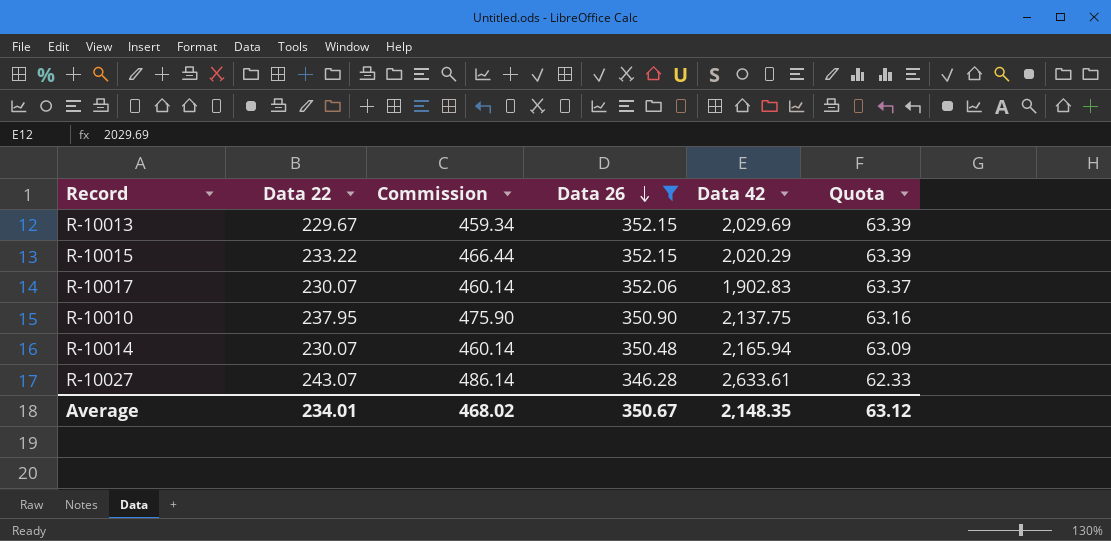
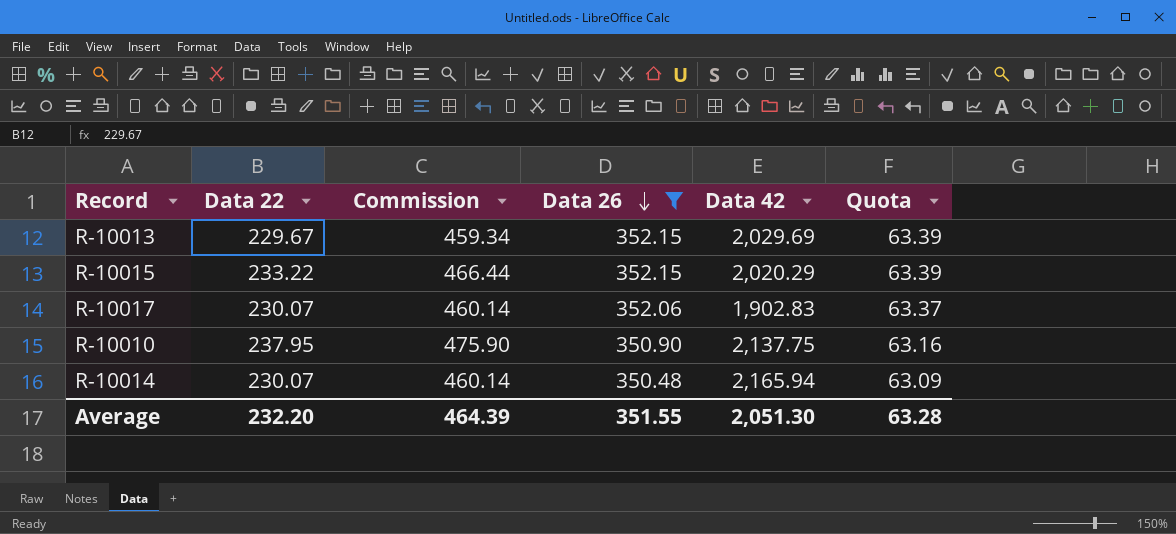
row R-10027: 243.07 | 486.14 | 346.28 | 2,633.61 | 62.33 -> none
Average | Data 22: 234.01 -> 232.20
Average | Commission: 468.02 -> 464.39
Average | Data 26: 350.67 -> 351.55
Average | Data 42: 2,148.35 -> 2,051.30
Average | Quota: 63.12 -> 63.28

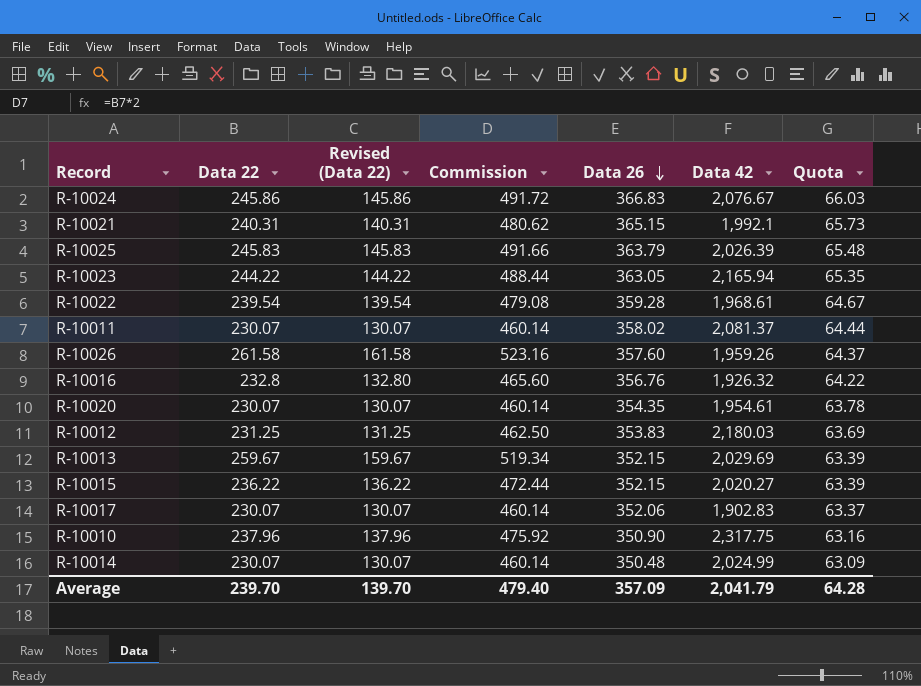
filter: Data 26 <= 352.15 -> none
column Revised (Data 22) | formula: none -> [Data 22] - 100
R-10013 | Data 22: 229.67 -> 259.67
R-10013 | Commission: 459.34 -> 519.34
R-10015 | Data 22: 233.22 -> 236.22
R-10015 | Commission: 466.44 -> 472.44
R-10015 | Data 42: 2,020.29 -> 2,020.27
R-10010 | Data 22: 237.95 -> 237.96
R-10010 | Commission: 475.90 -> 475.92
R-10010 | Data 42: 2,137.75 -> 2,317.75
R-10014 | Data 42: 2,165.94 -> 2,024.99
Average | Data 22: 232.20 -> 239.70
Average | Commission: 464.39 -> 479.40
Average | Data 26: 351.55 -> 357.09
Average | Data 42: 2,051.30 -> 2,041.79
Average | Quota: 63.28 -> 64.28

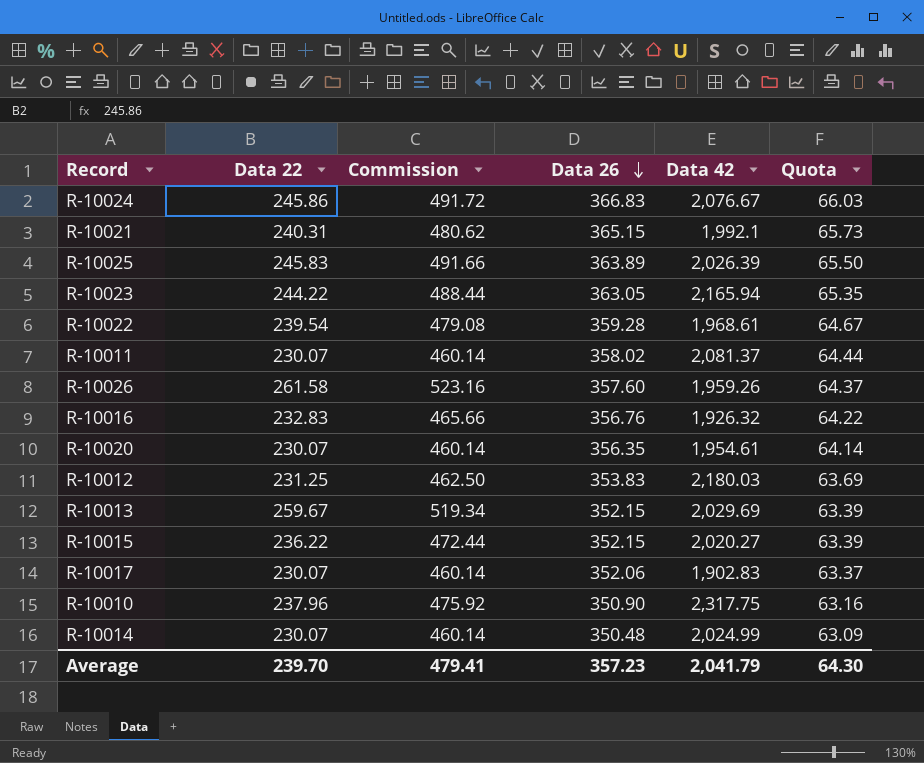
column Revised (Data 22) | formula: [Data 22] - 100 -> none
R-10025 | Data 26: 363.79 -> 363.89
R-10025 | Quota: 65.48 -> 65.50
R-10016 | Data 22: 232.8 -> 232.83
R-10016 | Commission: 465.60 -> 465.66
R-10020 | Data 26: 354.35 -> 356.35
R-10020 | Quota: 63.78 -> 64.14
Average | Commission: 479.40 -> 479.41
Average | Data 26: 357.09 -> 357.23
Average | Quota: 64.28 -> 64.30

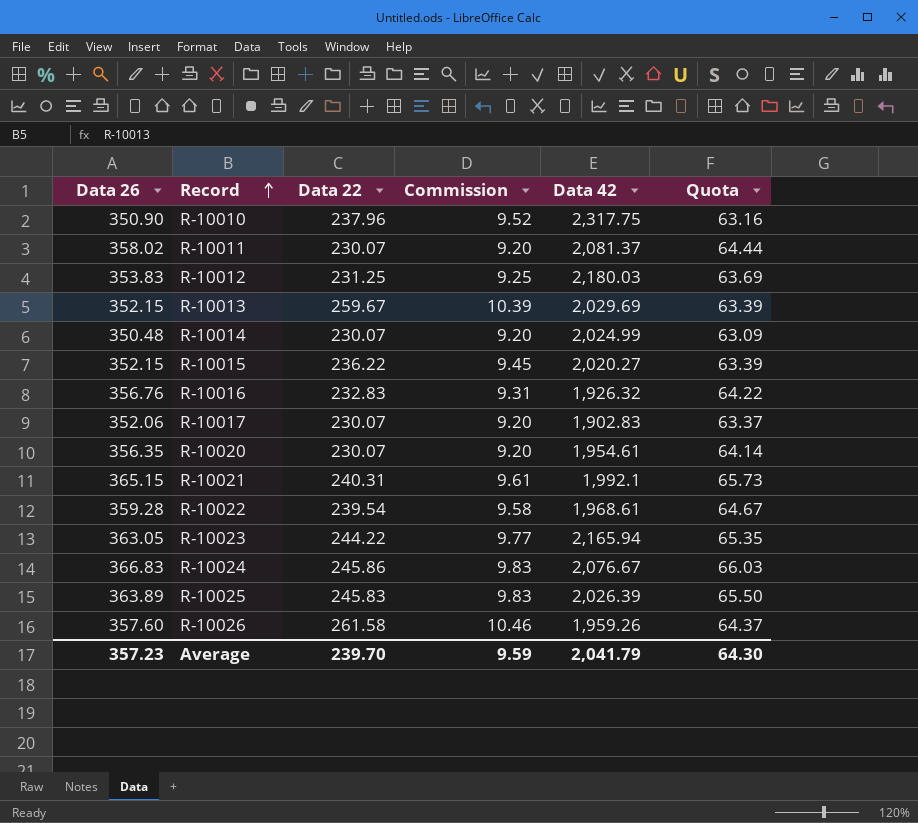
row order: Data 26 descending -> Record ascending
column Data 26 | position: 4 -> 1
column Commission | formula: [Data 22] * 2 -> [Data 22] * 0.04
Average | Commission: 479.41 -> 9.59

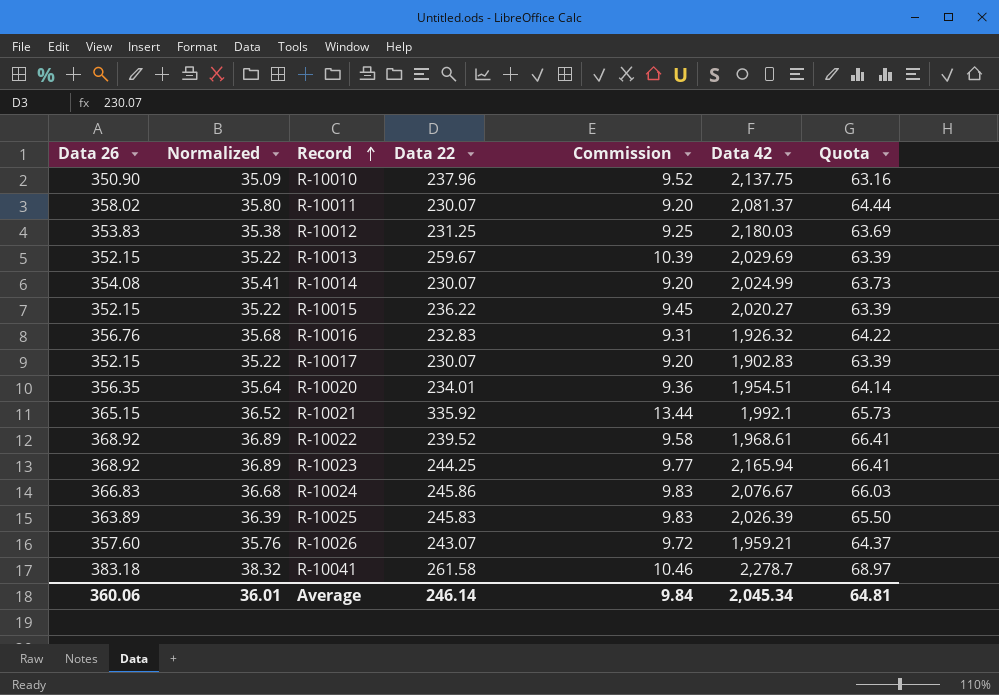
column Normalized | formula: none -> [Data 26] * 0.1
R-10010 | Data 42: 2,317.75 -> 2,137.75
R-10014 | Data 26: 350.48 -> 354.08
R-10014 | Quota: 63.09 -> 63.73
R-10017 | Data 26: 352.06 -> 352.15
R-10017 | Quota: 63.37 -> 63.39
R-10020 | Data 22: 230.07 -> 234.01
R-10020 | Commission: 9.20 -> 9.36
R-10020 | Data 42: 1,954.61 -> 1,954.51
R-10021 | Data 22: 240.31 -> 335.92
R-10021 | Commission: 9.61 -> 13.44
R-10022 | Data 26: 359.28 -> 368.92
R-10022 | Data 22: 239.54 -> 239.52
R-10022 | Quota: 64.67 -> 66.41
R-10023 | Data 26: 363.05 -> 368.92
R-10023 | Data 22: 244.22 -> 244.25
R-10023 | Quota: 65.35 -> 66.41
R-10026 | Data 22: 261.58 -> 243.07
R-10026 | Commission: 10.46 -> 9.72
R-10026 | Data 42: 1,959.26 -> 1,959.21
row R-10041: none -> 383.18 | 38.32 | 261.58 | 10.46 | 2,278.7 | 68.97
Average | Data 26: 357.23 -> 360.06
Average | Data 22: 239.70 -> 246.14
Average | Commission: 9.59 -> 9.84
Average | Data 42: 2,041.79 -> 2,045.34
Average | Quota: 64.30 -> 64.81

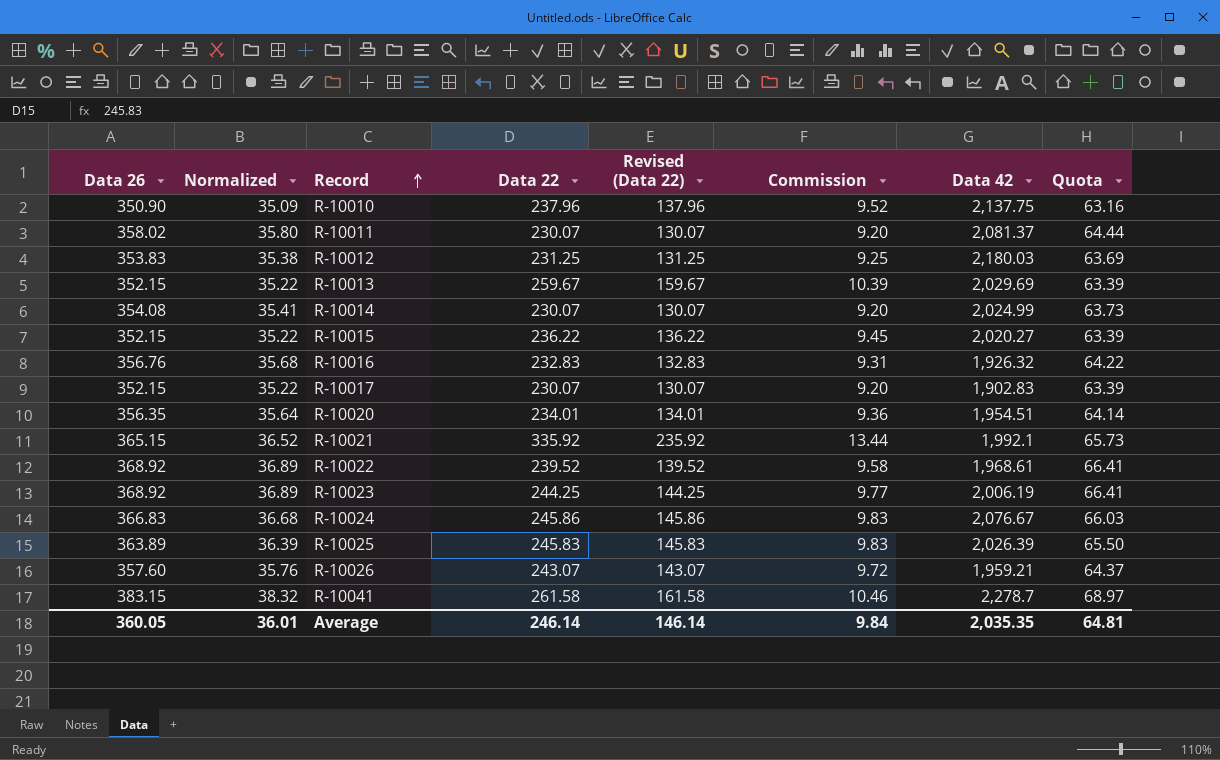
column Revised (Data 22) | formula: none -> [Data 22] - 100
R-10023 | Data 42: 2,165.94 -> 2,006.19
R-10041 | Data 26: 383.18 -> 383.15
Average | Data 26: 360.06 -> 360.05
Average | Data 42: 2,045.34 -> 2,035.35

